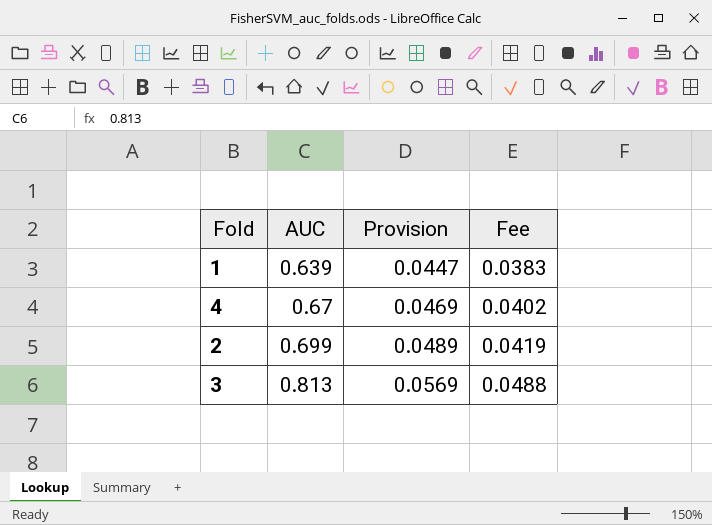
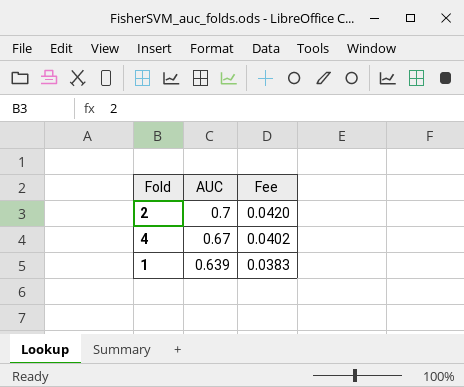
row order: AUC ascending -> AUC descending
column Provision | formula: [AUC] * 0.07 -> none
row 3: 0.813 | 0.0569 | 0.0488 -> none
2 | AUC: 0.699 -> 0.7
2 | Fee: 0.0419 -> 0.0420

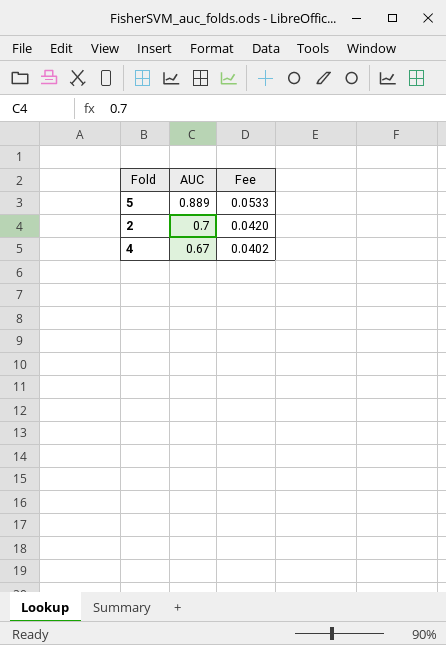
row 1: 0.639 | 0.0383 -> none
row 5: none -> 0.889 | 0.0533

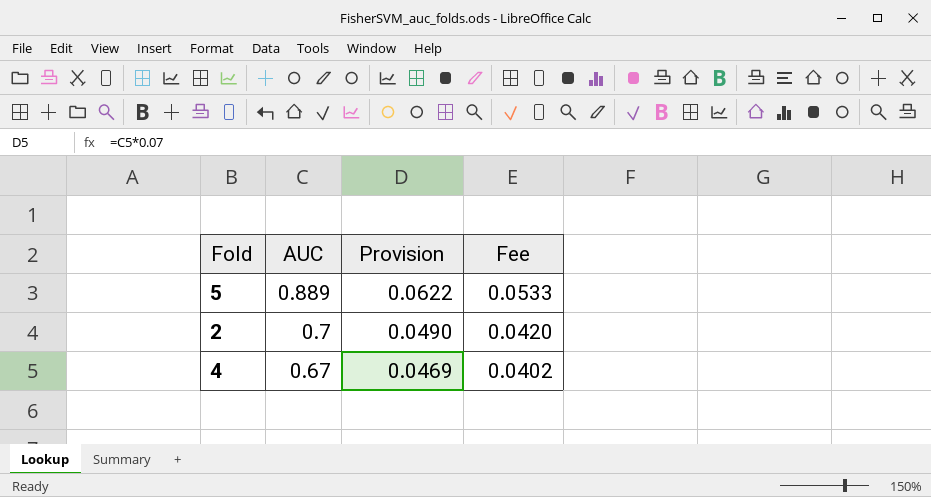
column Provision | formula: none -> [AUC] * 0.07

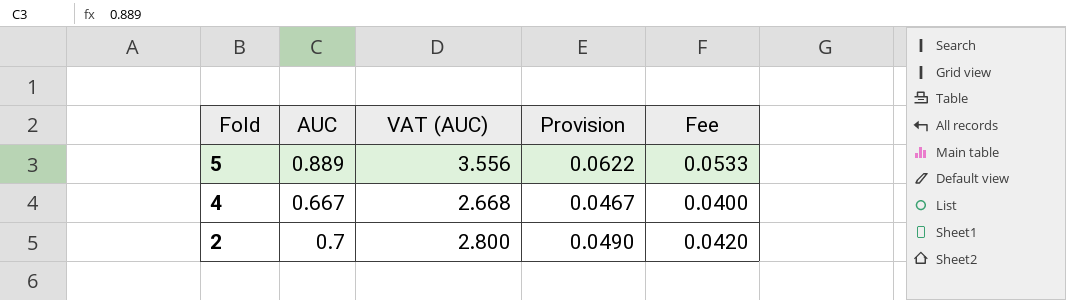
row order: AUC descending -> Fold descending
column VAT (AUC) | formula: none -> [AUC] * 4
4 | AUC: 0.67 -> 0.667
4 | Provision: 0.0469 -> 0.0467
4 | Fee: 0.0402 -> 0.0400

